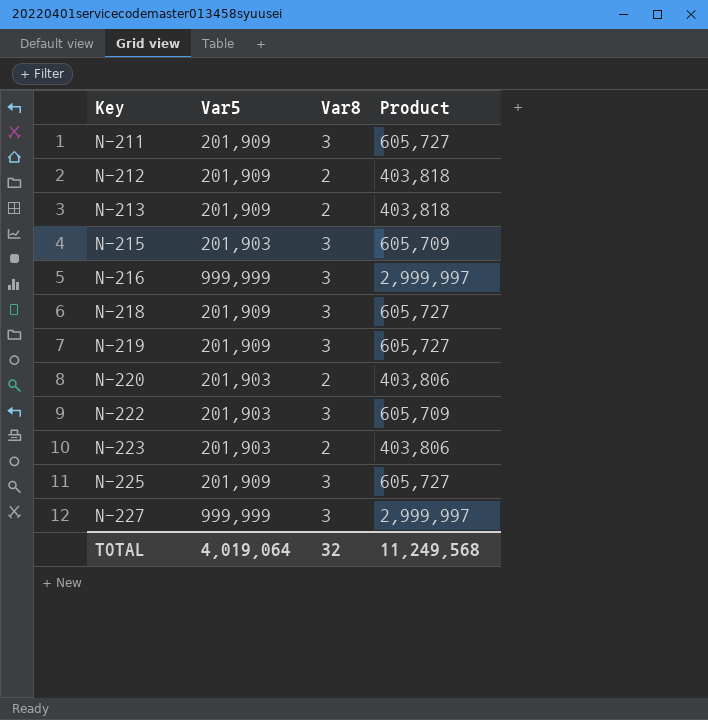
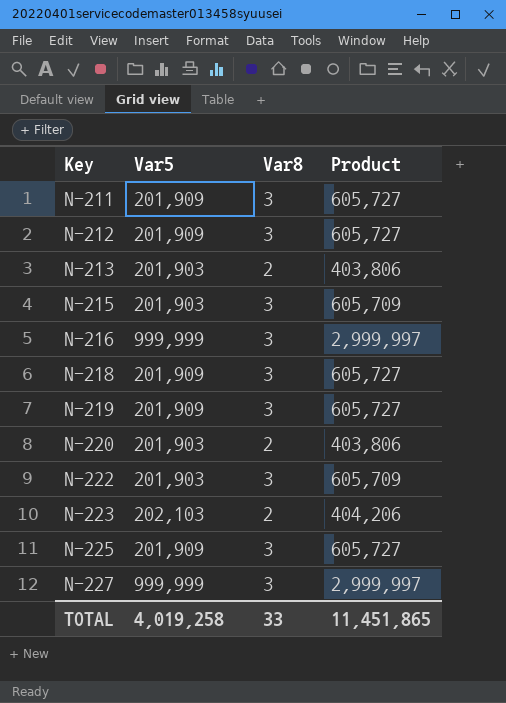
N-212 | Var8: 2 -> 3
N-212 | Product: 403,818 -> 605,727
N-213 | Var5: 201,909 -> 201,903
N-213 | Product: 403,818 -> 403,806
N-223 | Var5: 201,903 -> 202,103
N-223 | Product: 403,806 -> 404,206
TOTAL | Var5: 4,019,064 -> 4,019,258
TOTAL | Var8: 32 -> 33
TOTAL | Product: 11,249,568 -> 11,451,865

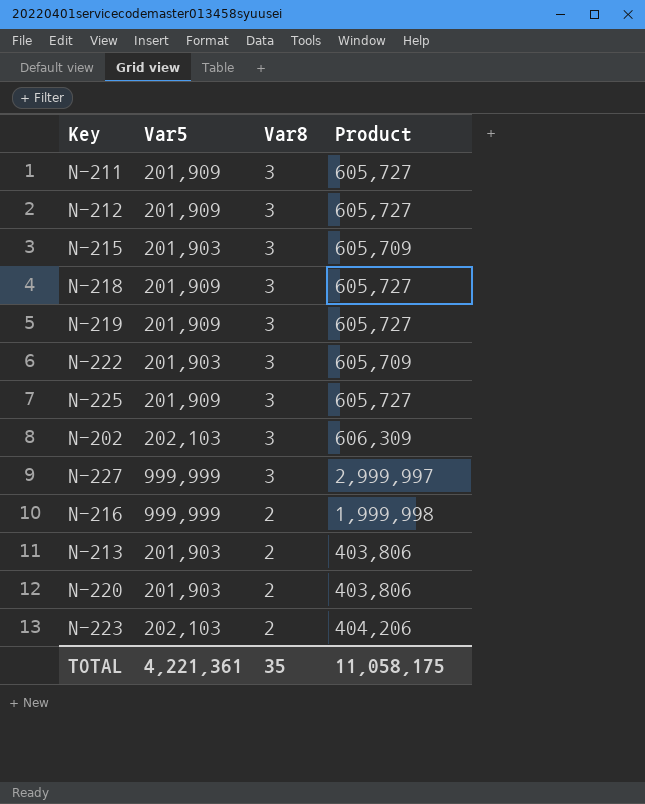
row order: Key ascending -> Var8 descending
row N-202: none -> 202,103 | 3 | 606,309
N-216 | Var8: 3 -> 2
N-216 | Product: 2,999,997 -> 1,999,998
TOTAL | Var5: 4,019,258 -> 4,221,361
TOTAL | Var8: 33 -> 35
TOTAL | Product: 11,451,865 -> 11,058,175

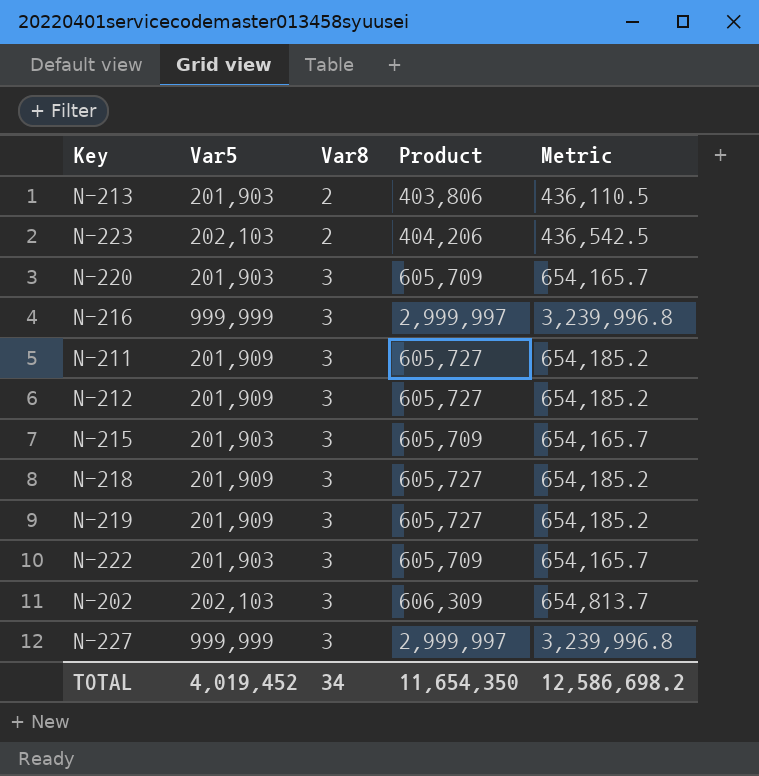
row order: Var8 descending -> Var8 ascending
column Metric | formula: none -> [Product] * 1.08
row N-225: 201,909 | 3 | 605,727 -> none
N-220 | Var8: 2 -> 3
N-220 | Product: 403,806 -> 605,709
N-216 | Var8: 2 -> 3
N-216 | Product: 1,999,998 -> 2,999,997
TOTAL | Var5: 4,221,361 -> 4,019,452
TOTAL | Var8: 35 -> 34
TOTAL | Product: 11,058,175 -> 11,654,350

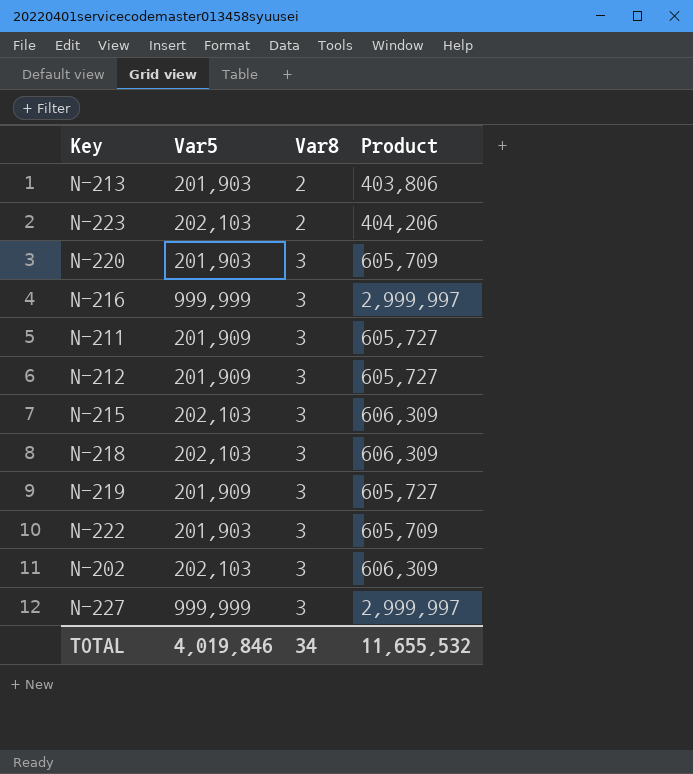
column Metric | formula: [Product] * 1.08 -> none
N-215 | Var5: 201,903 -> 202,103
N-215 | Product: 605,709 -> 606,309
N-218 | Var5: 201,909 -> 202,103
N-218 | Product: 605,727 -> 606,309
TOTAL | Var5: 4,019,452 -> 4,019,846
TOTAL | Product: 11,654,350 -> 11,655,532

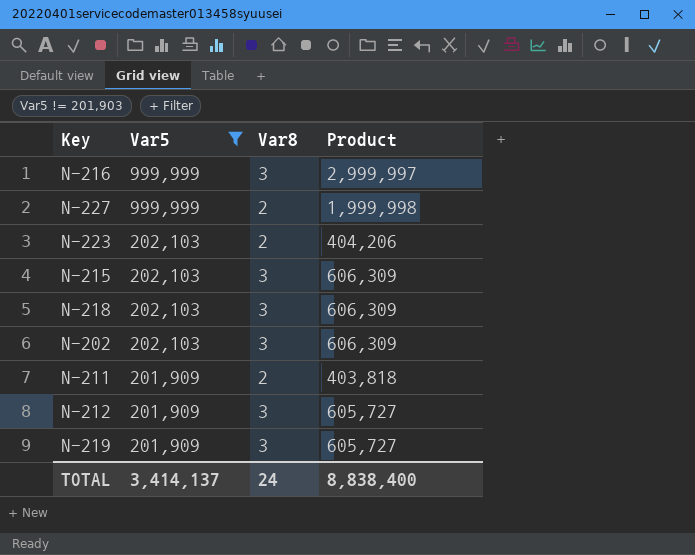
filter: none -> Var5 != 201,903
row order: Var8 ascending -> Var5 descending
N-227 | Var8: 3 -> 2
N-227 | Product: 2,999,997 -> 1,999,998
N-211 | Var8: 3 -> 2
N-211 | Product: 605,727 -> 403,818
TOTAL | Var5: 4,019,846 -> 3,414,137
TOTAL | Var8: 34 -> 24
TOTAL | Product: 11,655,532 -> 8,838,400

